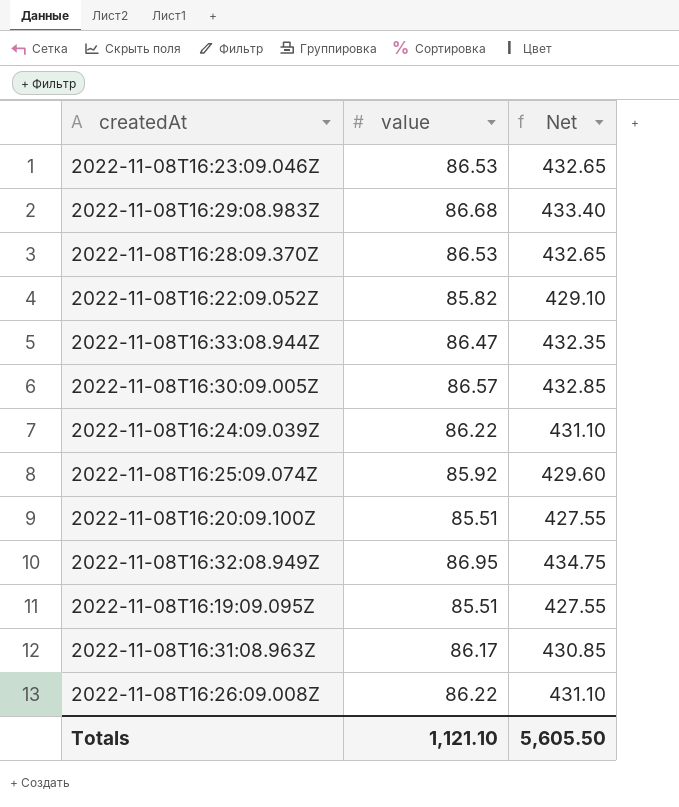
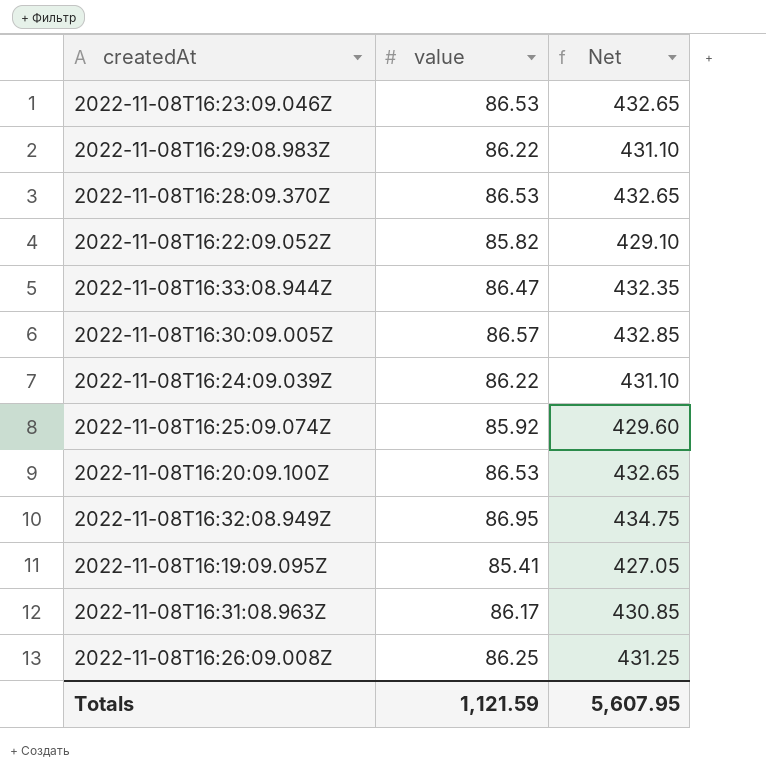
2022-11-08T16:29:08.983Z | value: 86.68 -> 86.22
2022-11-08T16:29:08.983Z | Net: 433.40 -> 431.10
2022-11-08T16:20:09.100Z | value: 85.51 -> 86.53
2022-11-08T16:20:09.100Z | Net: 427.55 -> 432.65
2022-11-08T16:19:09.095Z | value: 85.51 -> 85.41
2022-11-08T16:19:09.095Z | Net: 427.55 -> 427.05
2022-11-08T16:26:09.008Z | value: 86.22 -> 86.25
2022-11-08T16:26:09.008Z | Net: 431.10 -> 431.25
Totals | value: 1,121.10 -> 1,121.59
Totals | Net: 5,605.50 -> 5,607.95

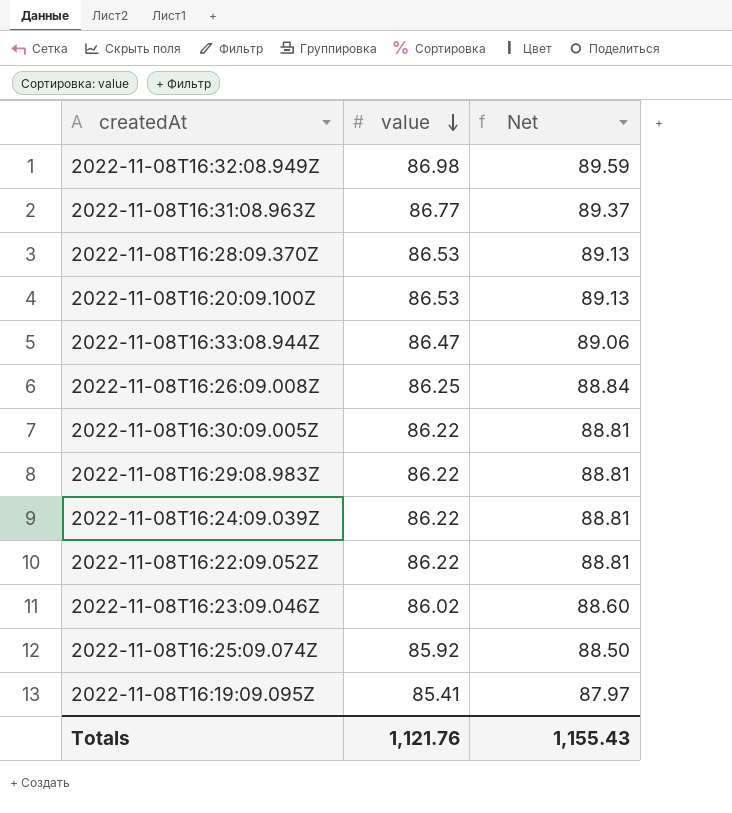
row order: none -> value descending
column Net | formula: [value] * 5 -> [value] * 1.03
2022-11-08T16:32:08.949Z | value: 86.95 -> 86.98
2022-11-08T16:31:08.963Z | value: 86.17 -> 86.77
2022-11-08T16:30:09.005Z | value: 86.57 -> 86.22
2022-11-08T16:22:09.052Z | value: 85.82 -> 86.22
2022-11-08T16:23:09.046Z | value: 86.53 -> 86.02
Totals | value: 1,121.59 -> 1,121.76
Totals | Net: 5,607.95 -> 1,155.43

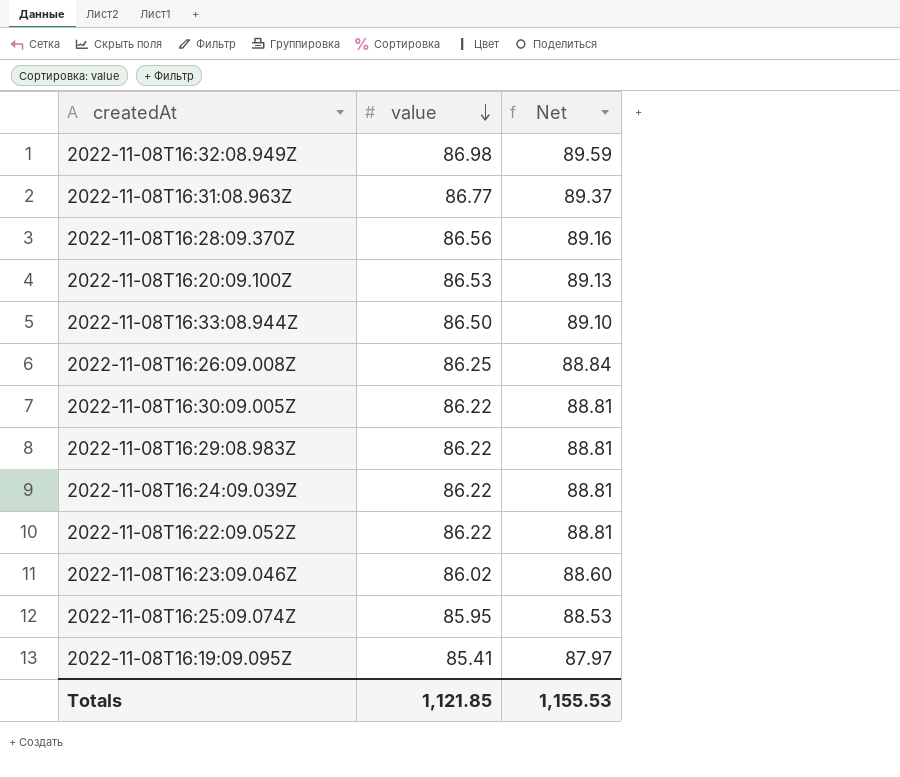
2022-11-08T16:28:09.370Z | value: 86.53 -> 86.56
2022-11-08T16:28:09.370Z | Net: 89.13 -> 89.16
2022-11-08T16:33:08.944Z | value: 86.47 -> 86.50
2022-11-08T16:33:08.944Z | Net: 89.06 -> 89.10
2022-11-08T16:25:09.074Z | value: 85.92 -> 85.95
2022-11-08T16:25:09.074Z | Net: 88.50 -> 88.53
Totals | value: 1,121.76 -> 1,121.85
Totals | Net: 1,155.43 -> 1,155.53

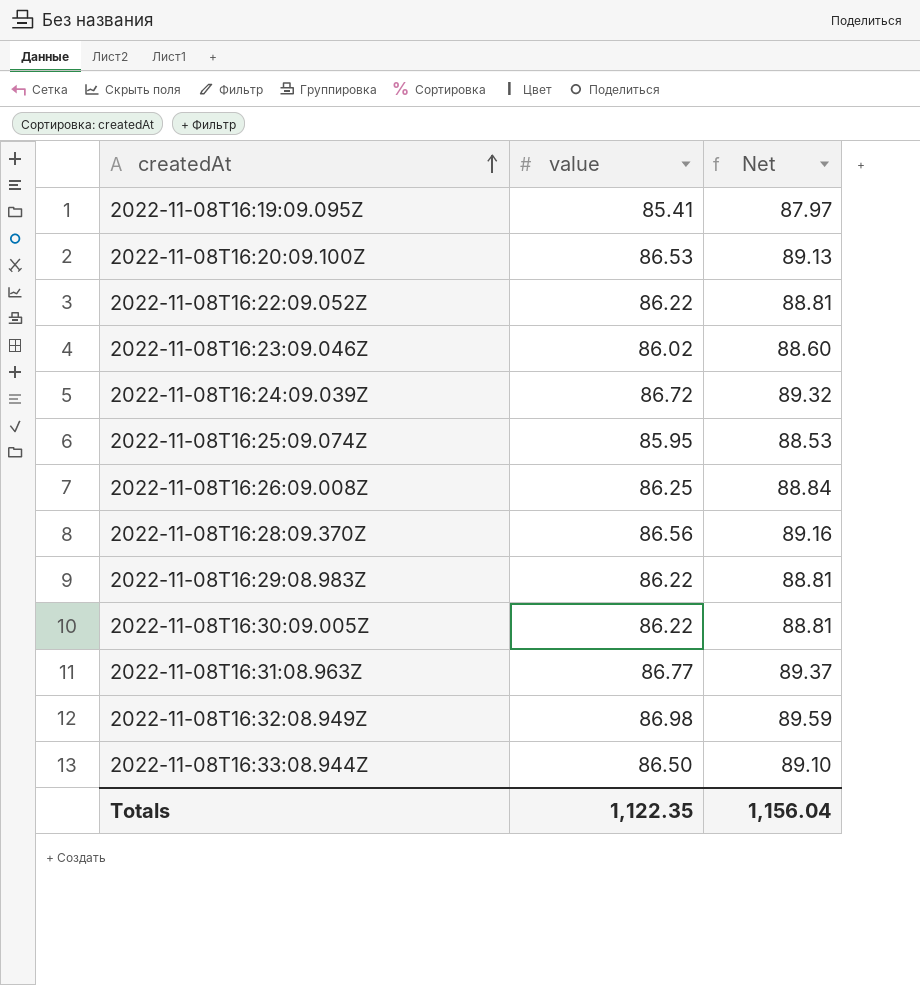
row order: value descending -> createdAt ascending
2022-11-08T16:24:09.039Z | value: 86.22 -> 86.72
2022-11-08T16:24:09.039Z | Net: 88.81 -> 89.32
Totals | value: 1,121.85 -> 1,122.35
Totals | Net: 1,155.53 -> 1,156.04

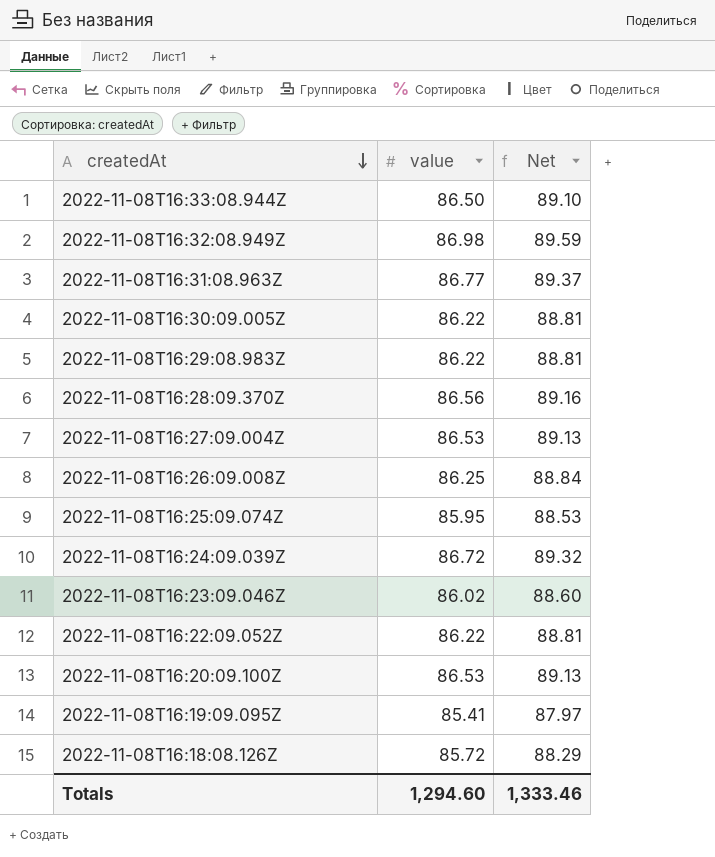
row order: createdAt ascending -> createdAt descending
row 2022-11-08T16:27:09.004Z: none -> 86.53 | 89.13
row 2022-11-08T16:18:08.126Z: none -> 85.72 | 88.29
Totals | value: 1,122.35 -> 1,294.60
Totals | Net: 1,156.04 -> 1,333.46

